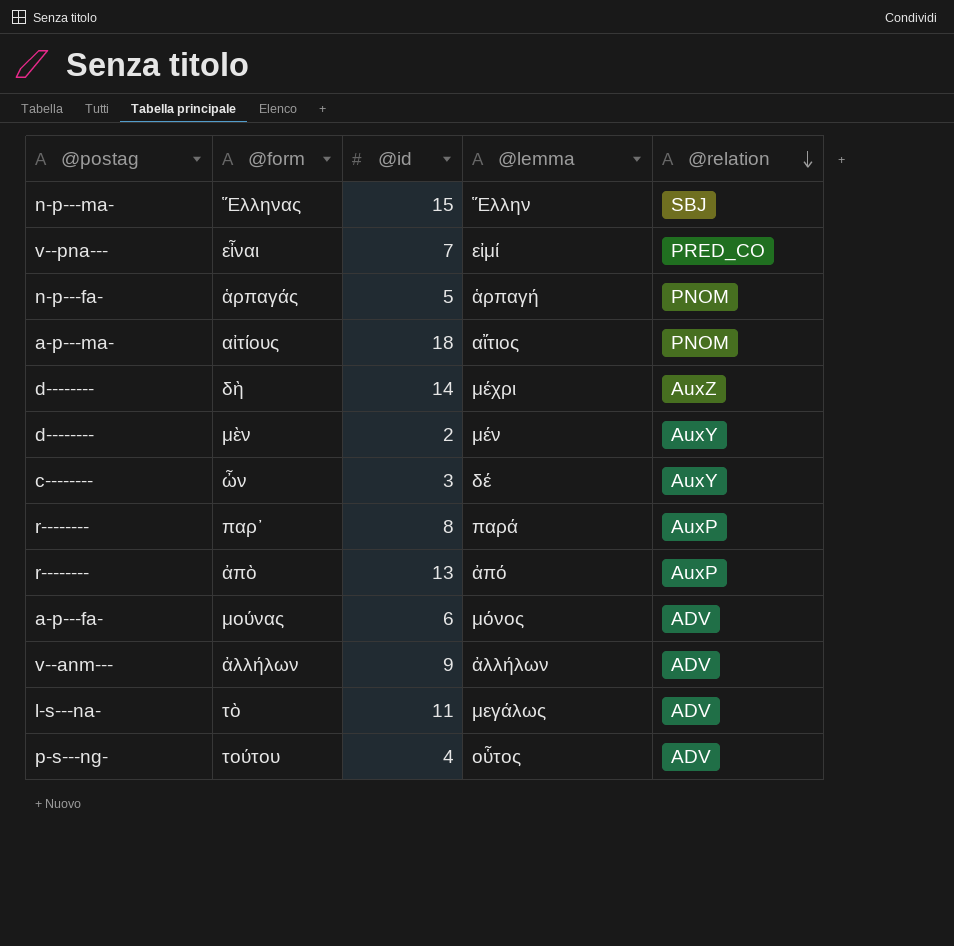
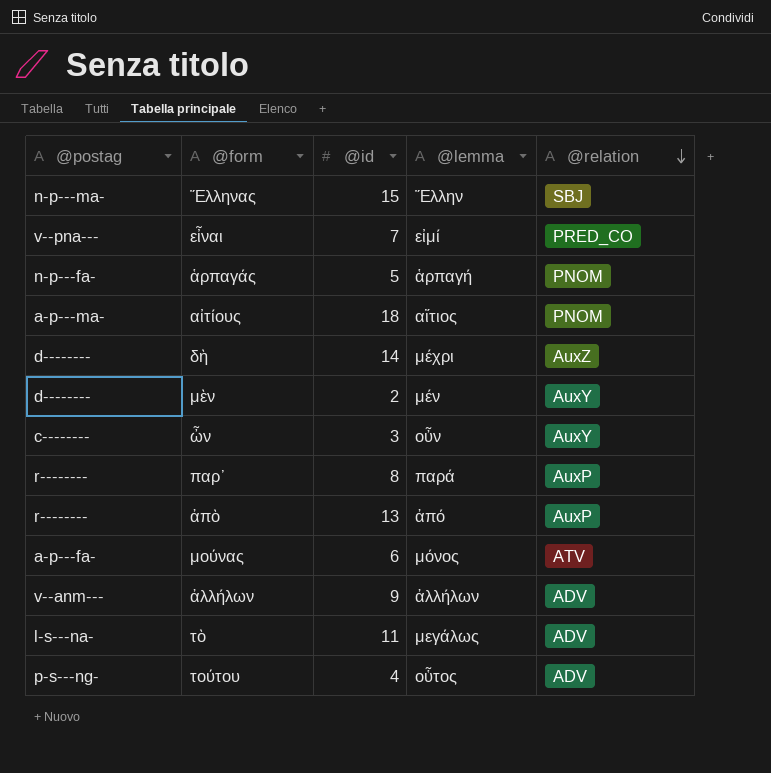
ὦν | @lemma: δέ -> οὖν
μούνας | @relation: ADV -> ATV

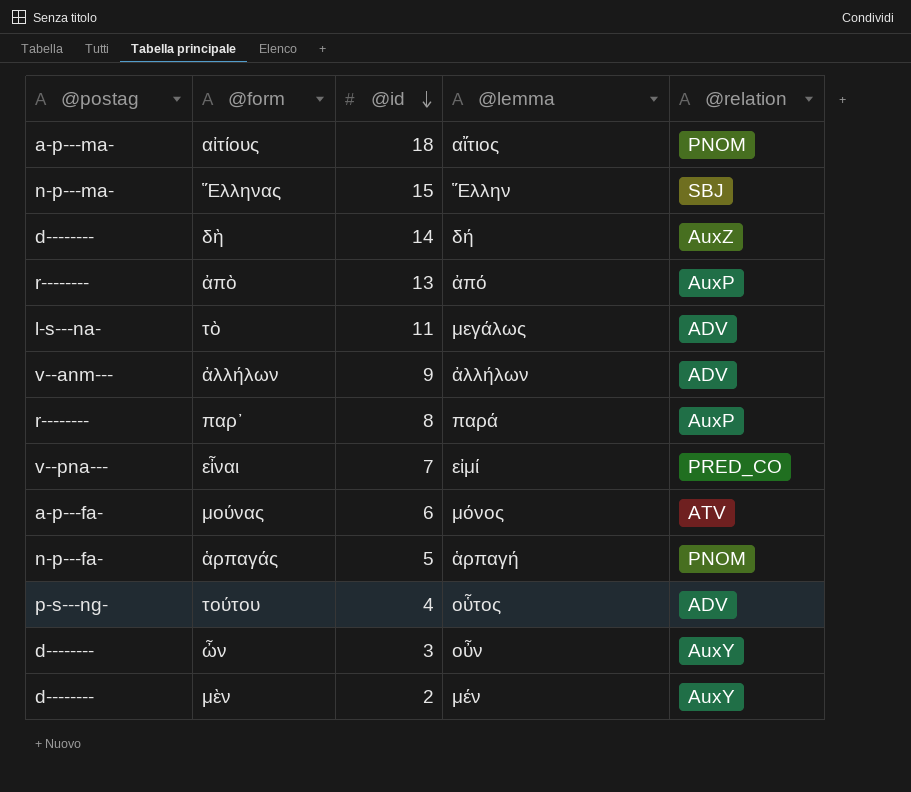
row order: @relation descending -> @id descending
δὴ | @lemma: μέχρι -> δή
ὦν | @postag: c-------- -> d--------

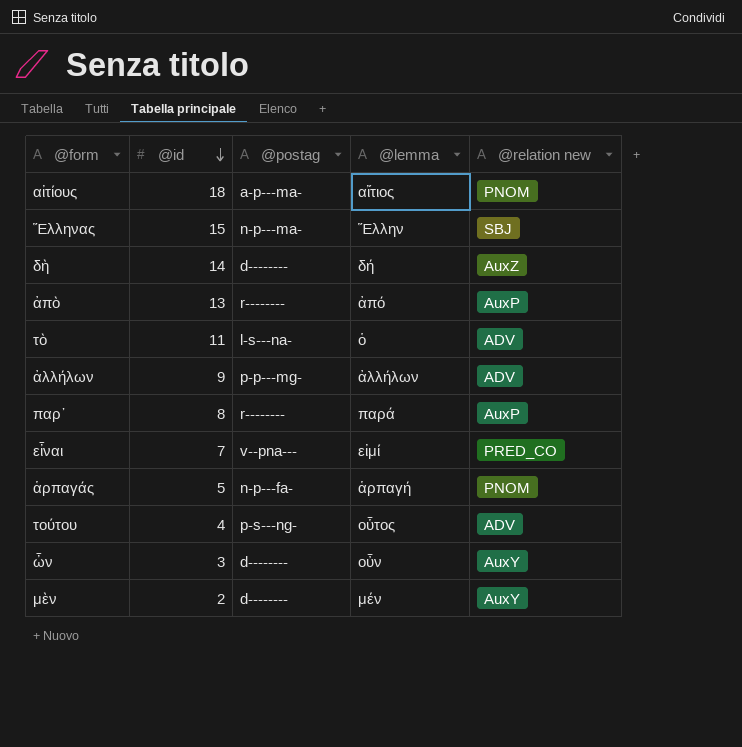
column @postag | position: 1 -> 3
column name: @relation -> @relation new
row μούνας: a-p---fa- | 6 | μόνος | ATV -> none
τὸ | @lemma: μεγάλως -> ὁ
ἀλλήλων | @postag: v--anm--- -> p-p---mg-

